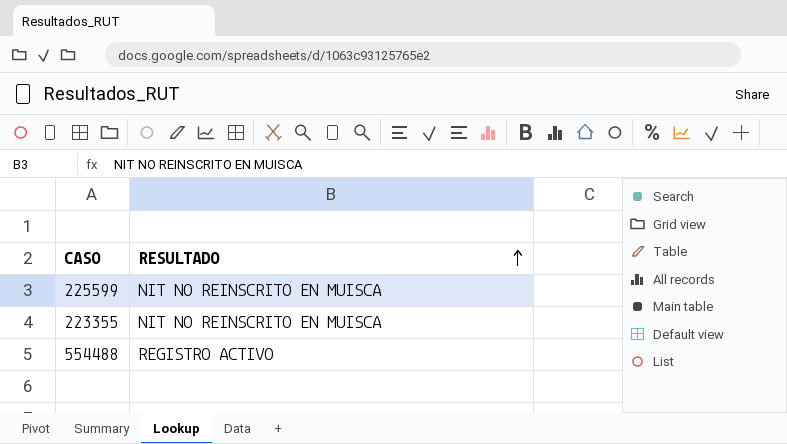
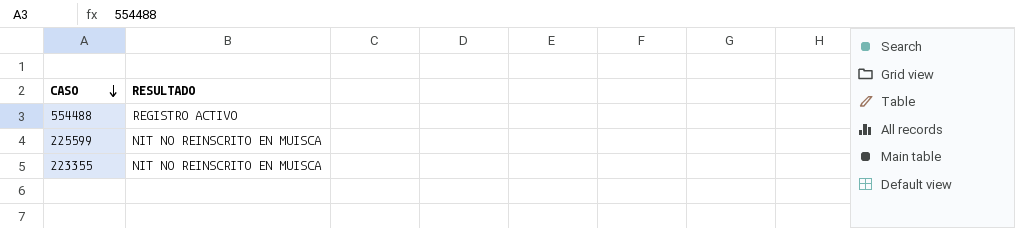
row order: RESULTADO ascending -> CASO descending

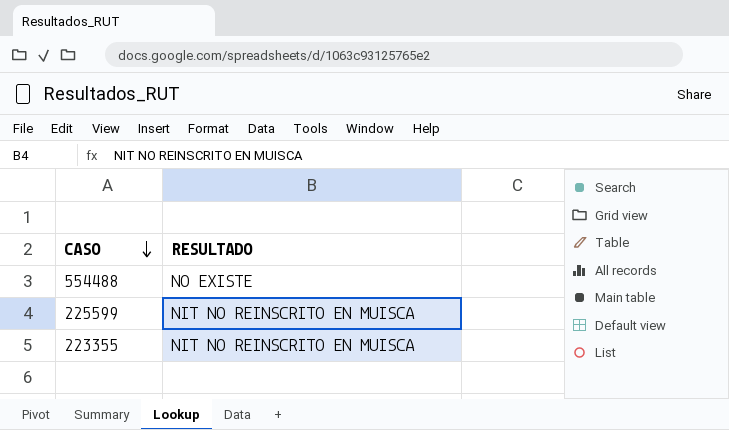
554488 | RESULTADO: REGISTRO ACTIVO -> NO EXISTE

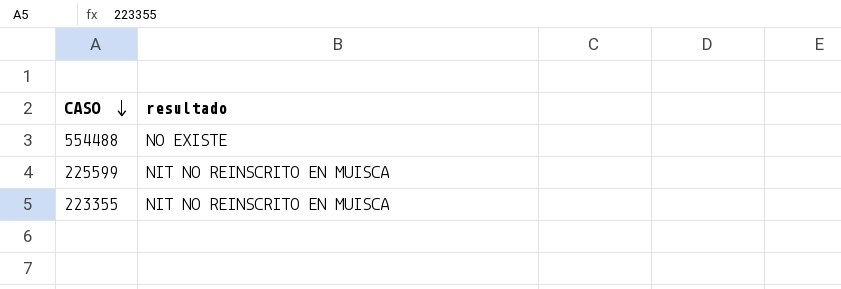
column name: RESULTADO -> resultado

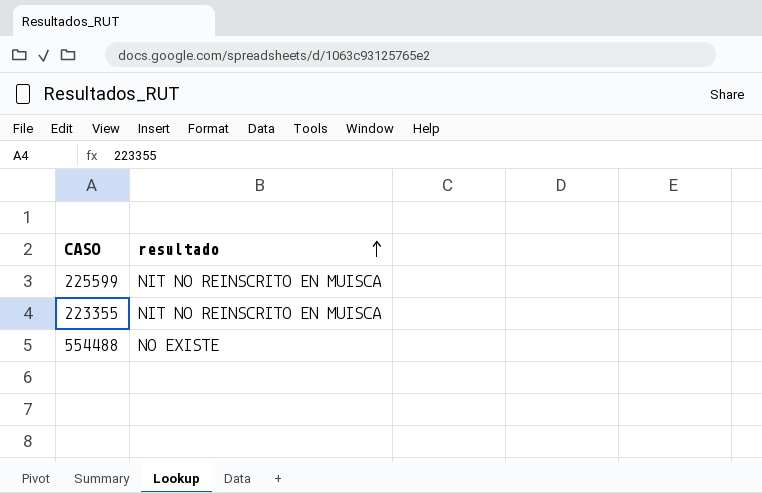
row order: CASO descending -> resultado ascending

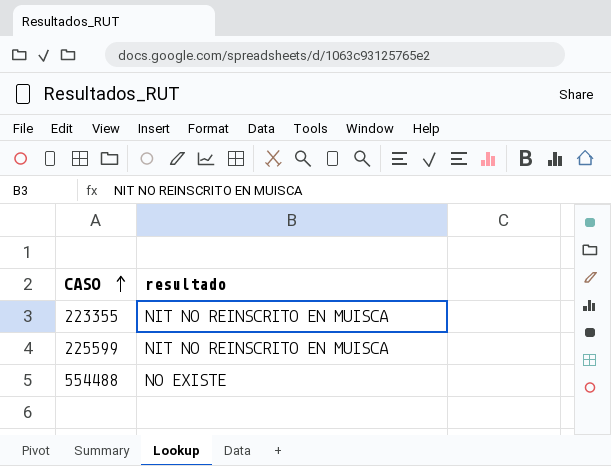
row order: resultado ascending -> CASO ascending

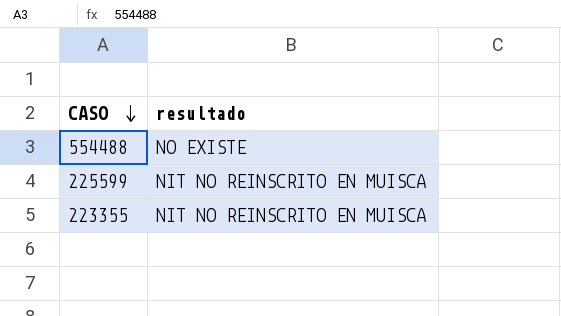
row order: CASO ascending -> CASO descending

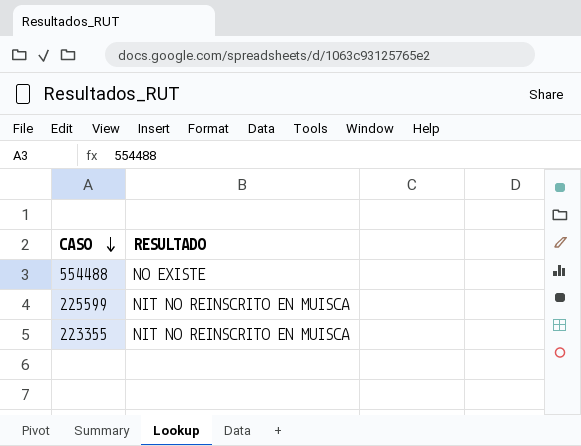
column name: resultado -> RESULTADO

